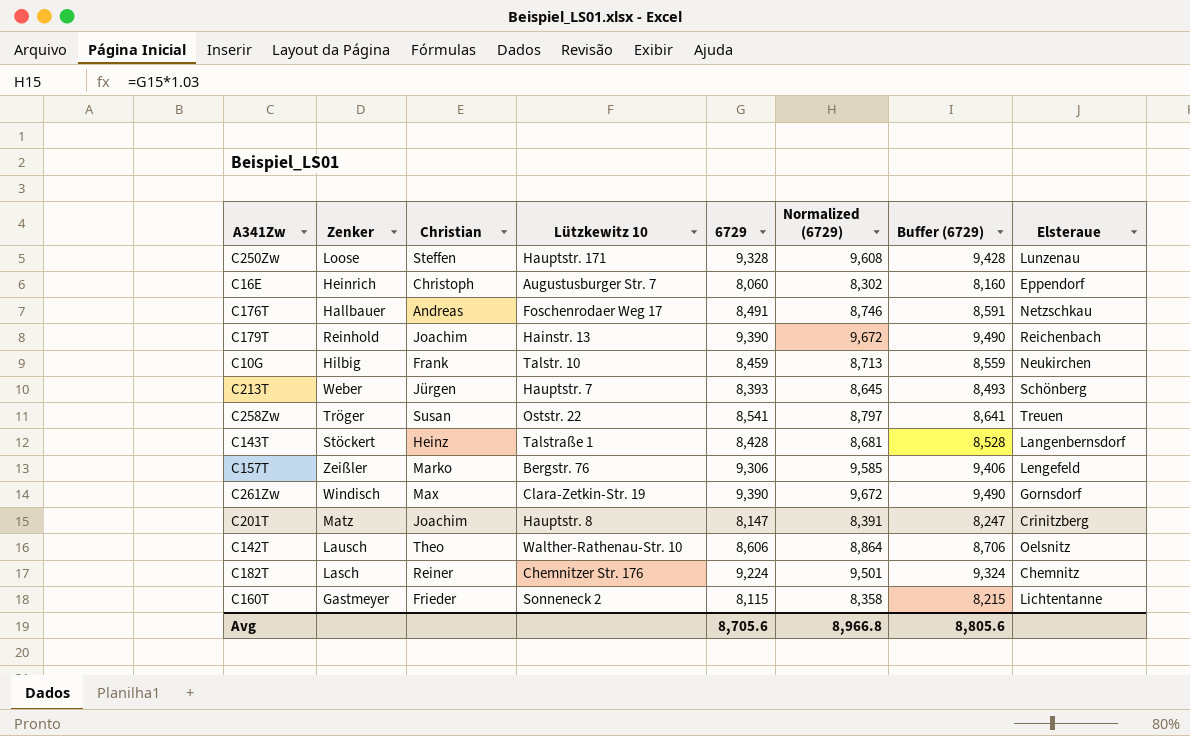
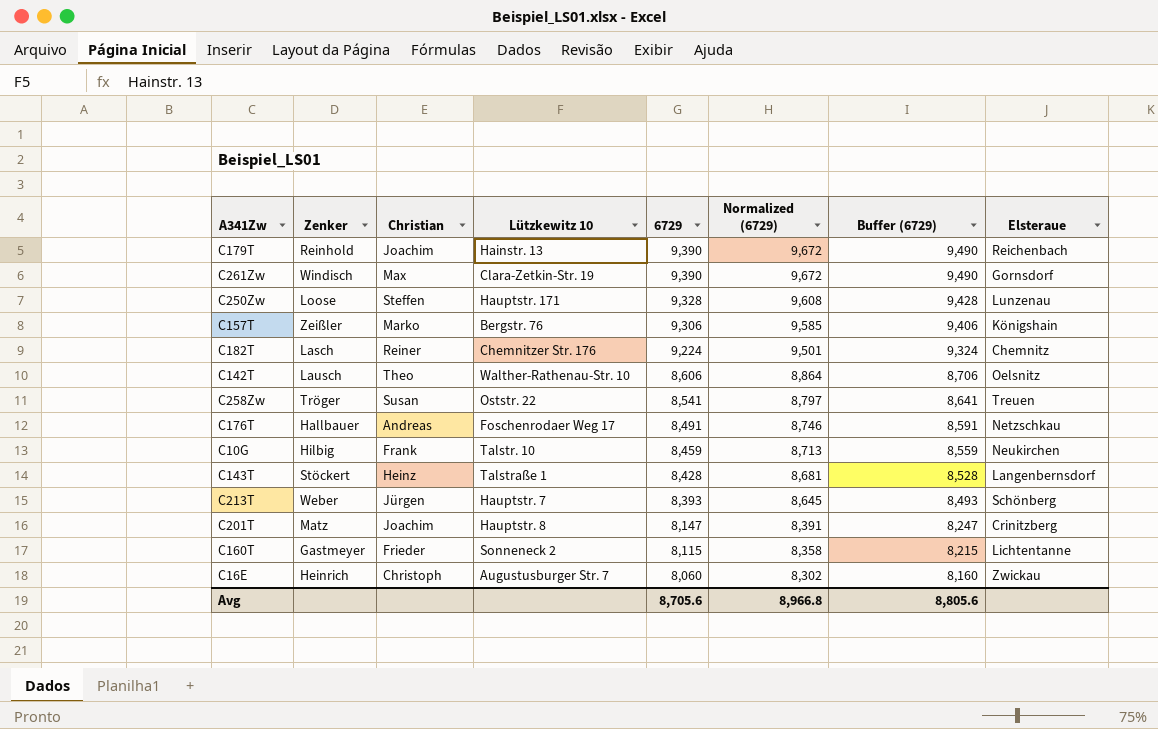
row order: none -> 6729 descending
C157T | Elsteraue: Lengefeld -> Königshain
C16E | Elsteraue: Eppendorf -> Zwickau

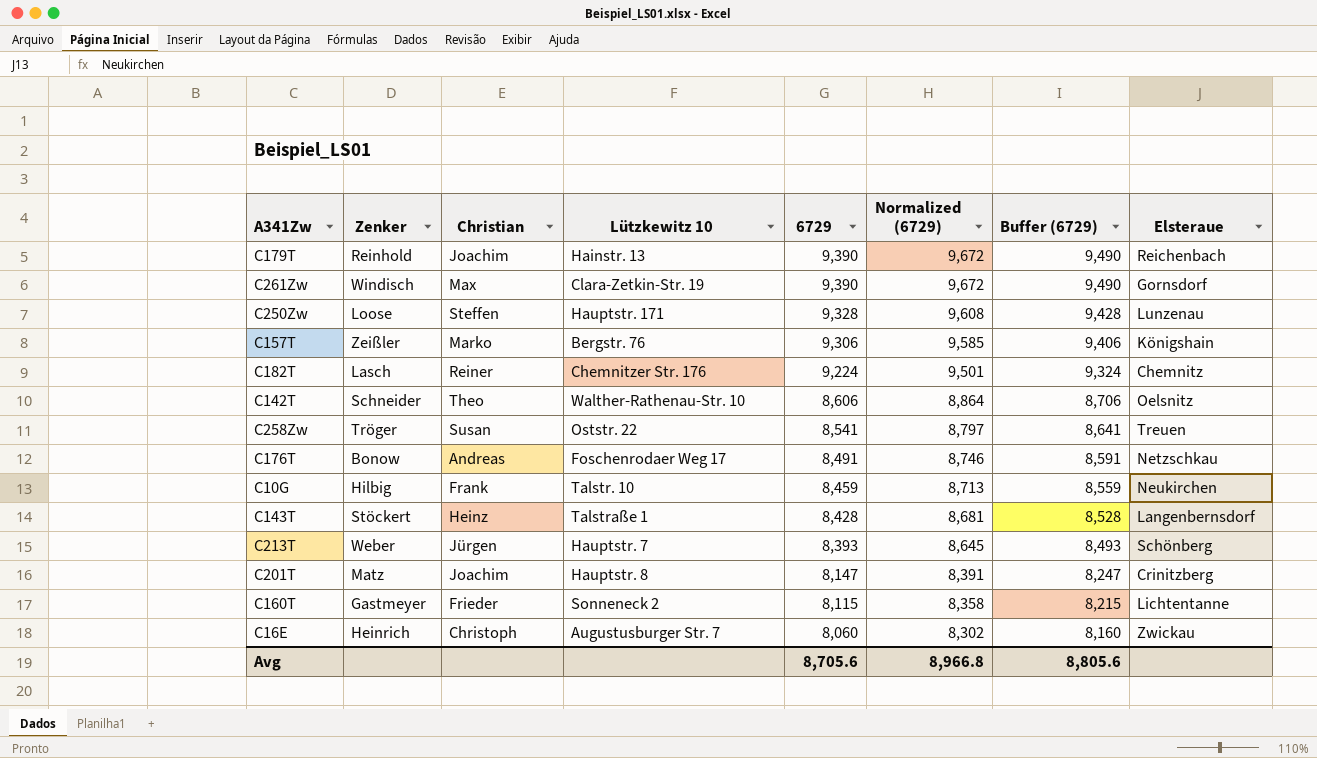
C142T | Zenker: Lausch -> Schneider
C176T | Zenker: Hallbauer -> Bonow

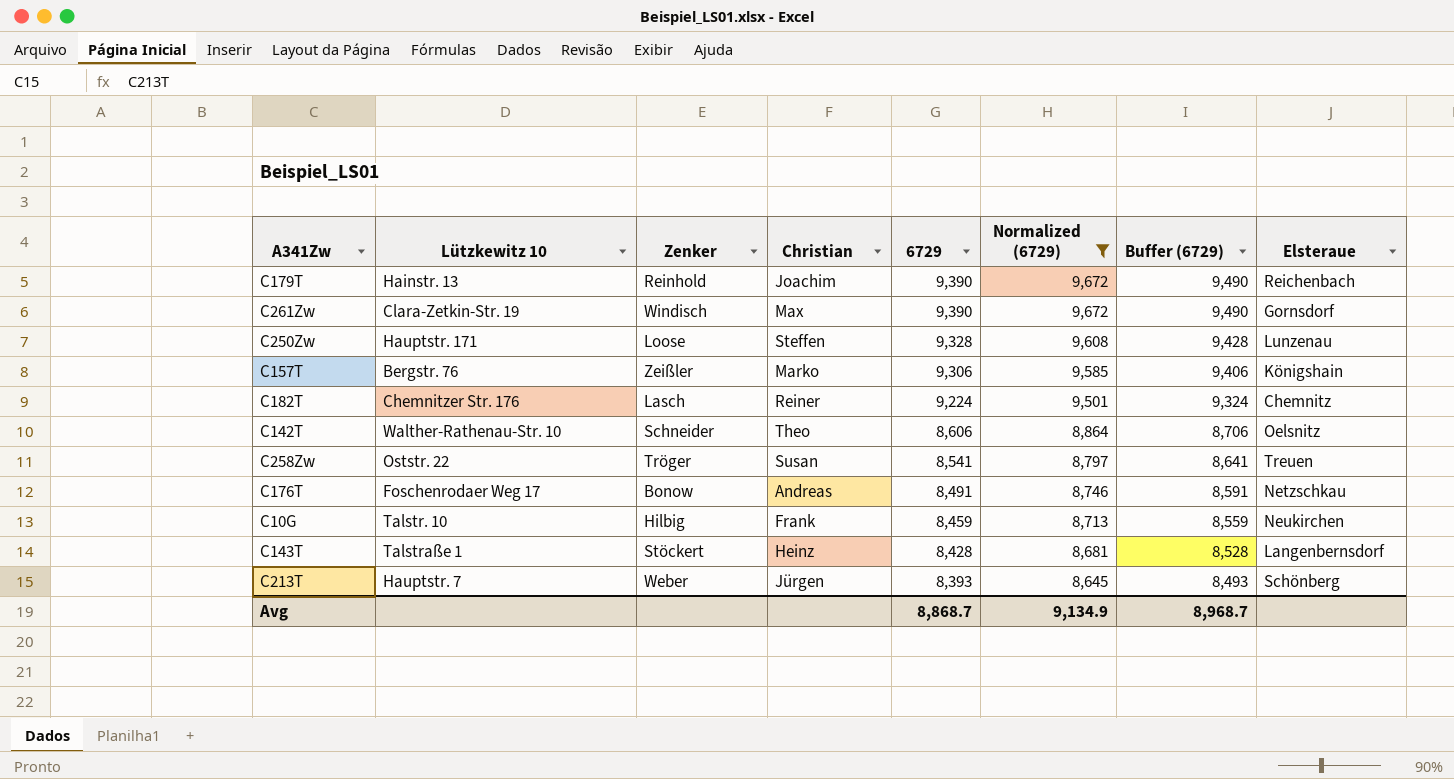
filter: none -> Normalized (6729) >= 8,645
column Lützkewitz 10 | position: 4 -> 2
Avg | 6729: 8,705.6 -> 8,868.7
Avg | Normalized (6729): 8,966.8 -> 9,134.9
Avg | Buffer (6729): 8,805.6 -> 8,968.7

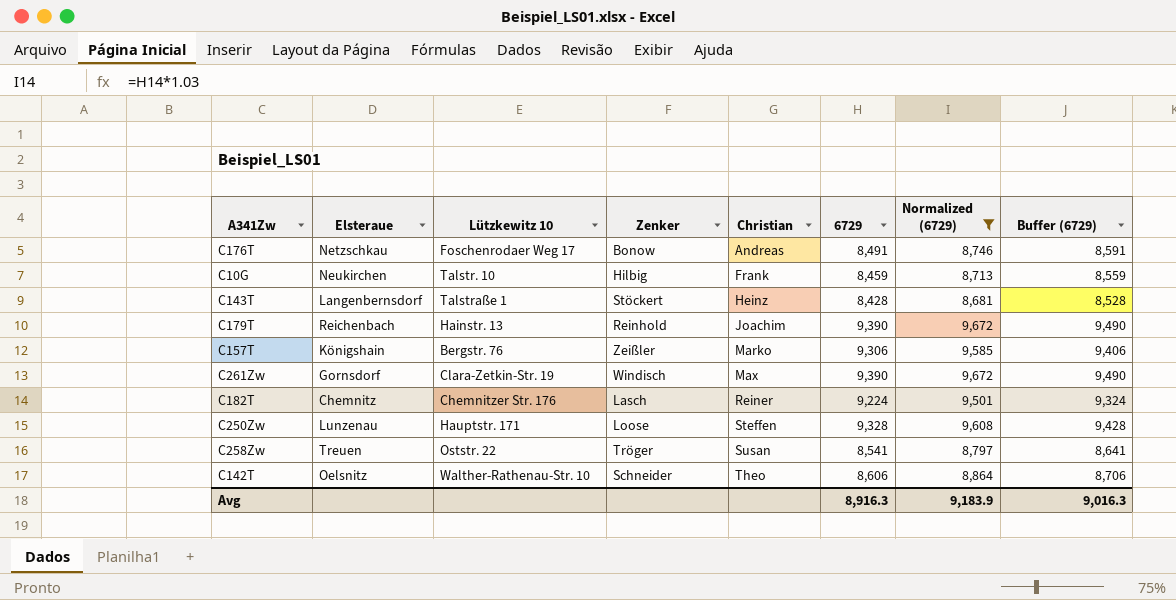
row order: 6729 descending -> Christian ascending
column Elsteraue | position: 8 -> 2
row C213T: Hauptstr. 7 | Weber | Jürgen | 8,393 | 8,645 | 8,493 | Schönberg -> none
Avg | 6729: 8,868.7 -> 8,916.3
Avg | Normalized (6729): 9,134.9 -> 9,183.9
Avg | Buffer (6729): 8,968.7 -> 9,016.3

